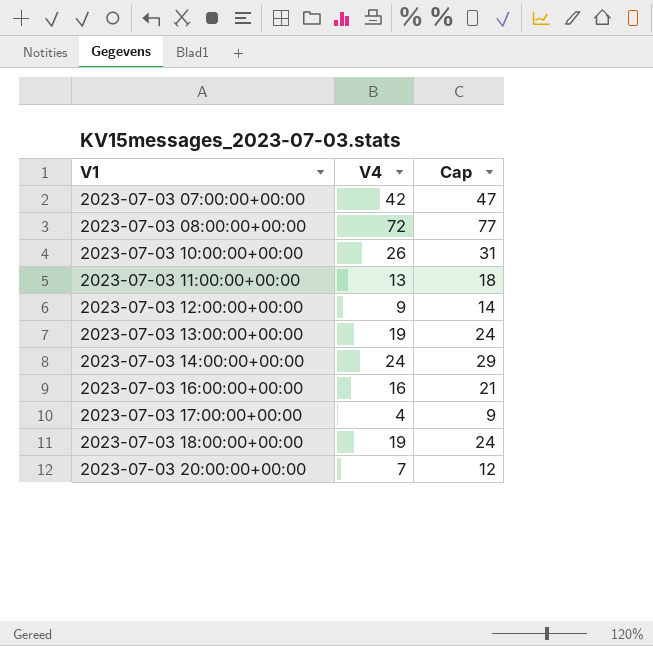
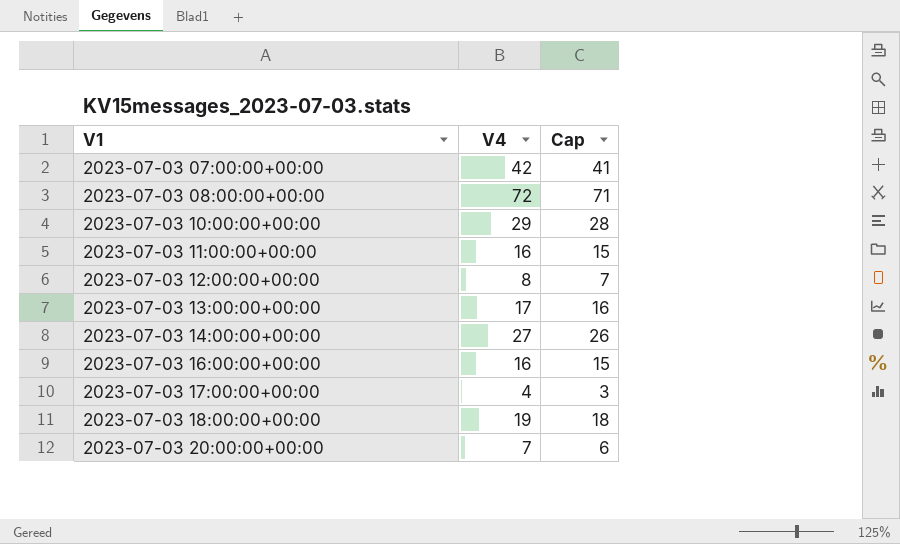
column Cap | formula: [V4] + 5 -> [V4] - 1
2023-07-03 10:00:00+00:00 | V4: 26 -> 29
2023-07-03 11:00:00+00:00 | V4: 13 -> 16
2023-07-03 12:00:00+00:00 | V4: 9 -> 8
2023-07-03 13:00:00+00:00 | V4: 19 -> 17
2023-07-03 14:00:00+00:00 | V4: 24 -> 27

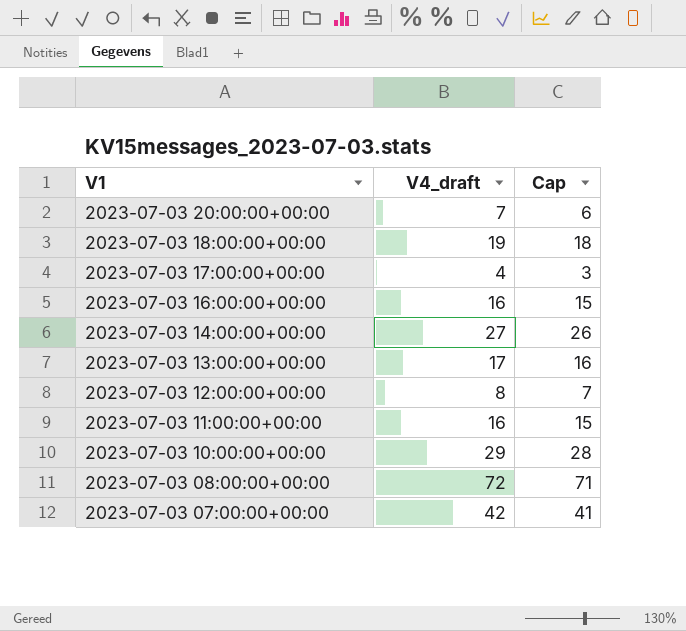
row order: V1 ascending -> V1 descending
column name: V4 -> V4_draft

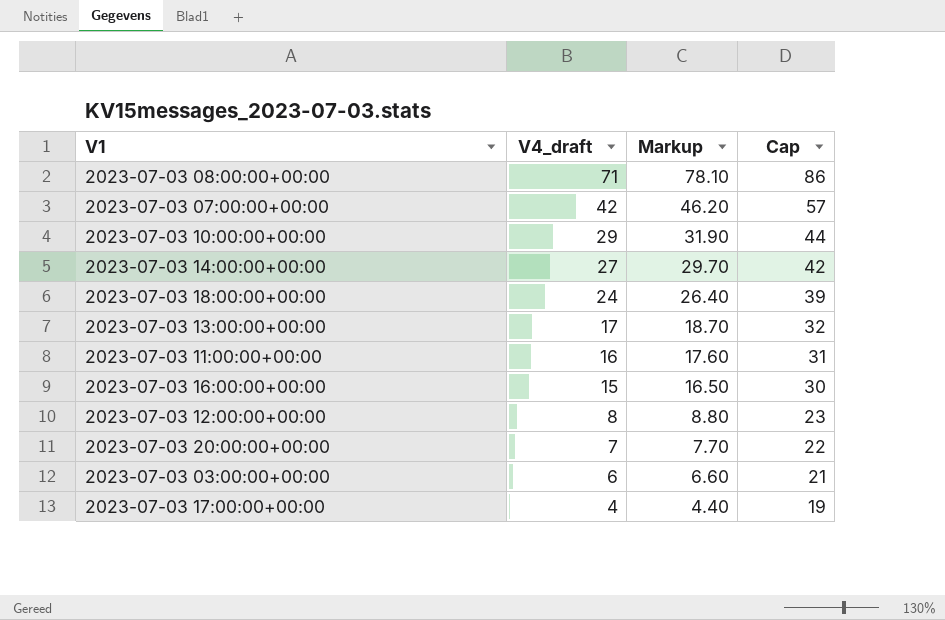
row order: V1 descending -> V4_draft descending
column Markup | formula: none -> [V4_draft] * 1.1
column Cap | formula: [V4_draft] - 1 -> [V4_draft] + 15
2023-07-03 08:00:00+00:00 | V4_draft: 72 -> 71
2023-07-03 18:00:00+00:00 | V4_draft: 19 -> 24
2023-07-03 16:00:00+00:00 | V4_draft: 16 -> 15
row 2023-07-03 03:00:00+00:00: none -> 6 | 6.60 | 21

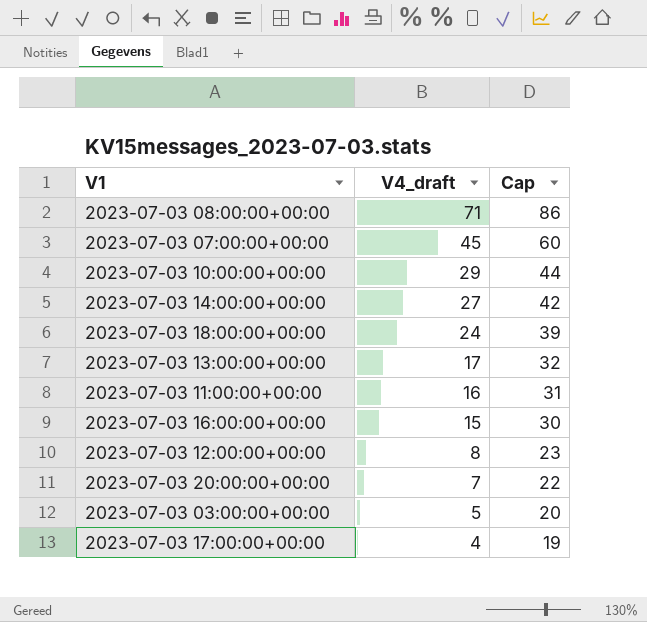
column Markup | formula: [V4_draft] * 1.1 -> none
2023-07-03 07:00:00+00:00 | V4_draft: 42 -> 45
2023-07-03 07:00:00+00:00 | Cap: 57 -> 60
2023-07-03 03:00:00+00:00 | V4_draft: 6 -> 5
2023-07-03 03:00:00+00:00 | Cap: 21 -> 20

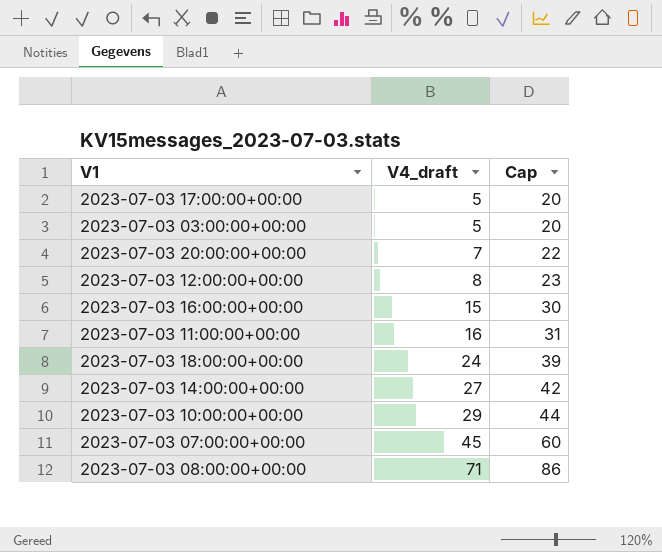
row order: V4_draft descending -> V4_draft ascending
row 2023-07-03 13:00:00+00:00: 17 | 32 -> none
2023-07-03 17:00:00+00:00 | V4_draft: 4 -> 5
2023-07-03 17:00:00+00:00 | Cap: 19 -> 20

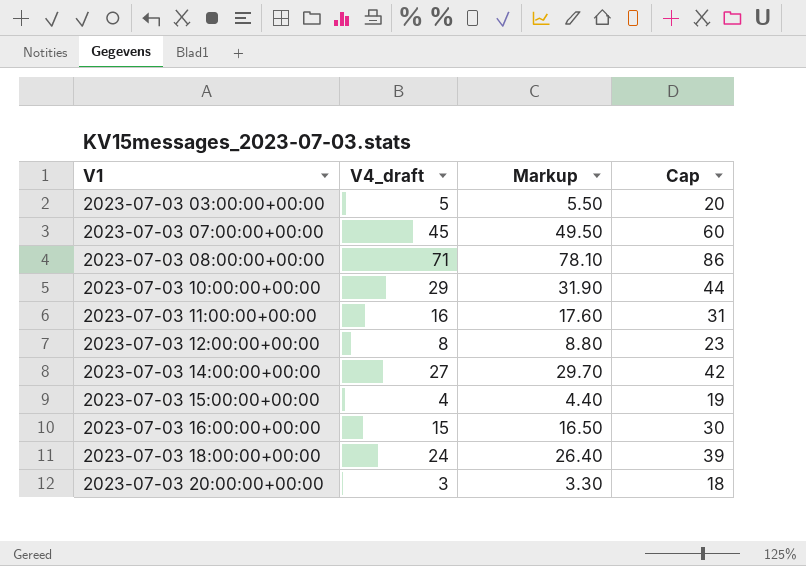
row order: V4_draft ascending -> V1 ascending
column Markup | formula: none -> [V4_draft] * 1.1
row 2023-07-03 17:00:00+00:00: 5 | 20 -> none
row 2023-07-03 15:00:00+00:00: none -> 4 | 4.40 | 19
2023-07-03 20:00:00+00:00 | V4_draft: 7 -> 3
2023-07-03 20:00:00+00:00 | Cap: 22 -> 18

